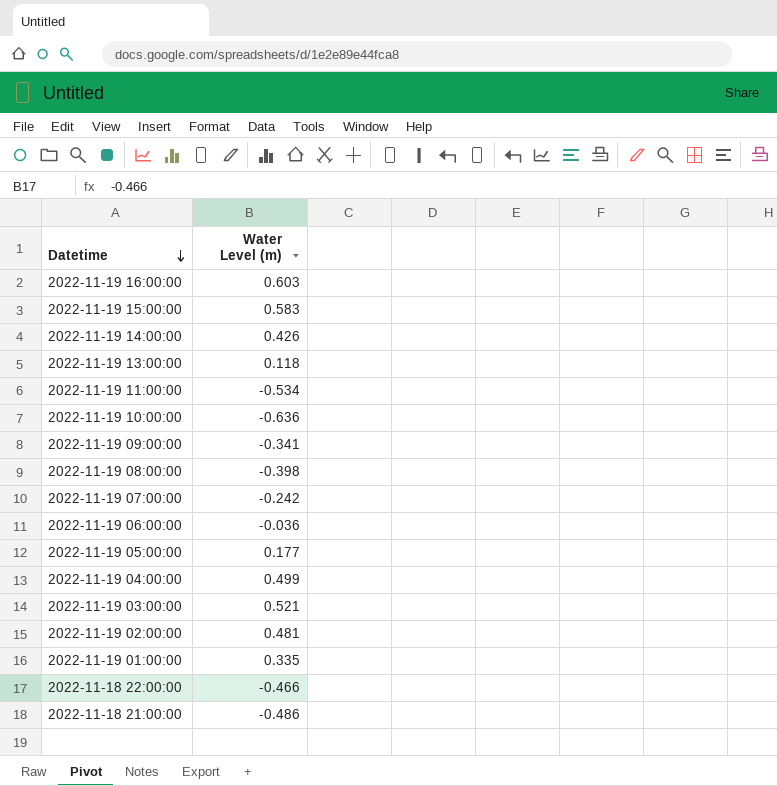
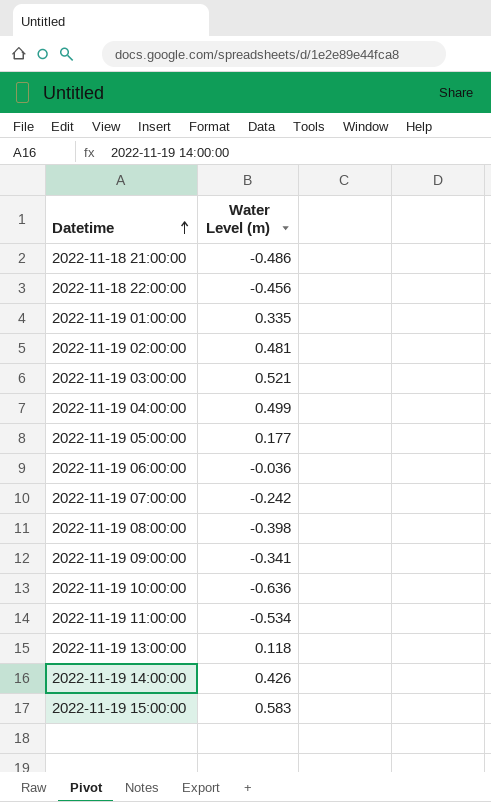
row order: Datetime descending -> Datetime ascending
row 2022-11-19 16:00:00: 0.603 -> none
2022-11-18 22:00:00 | Water Level (m): -0.466 -> -0.456

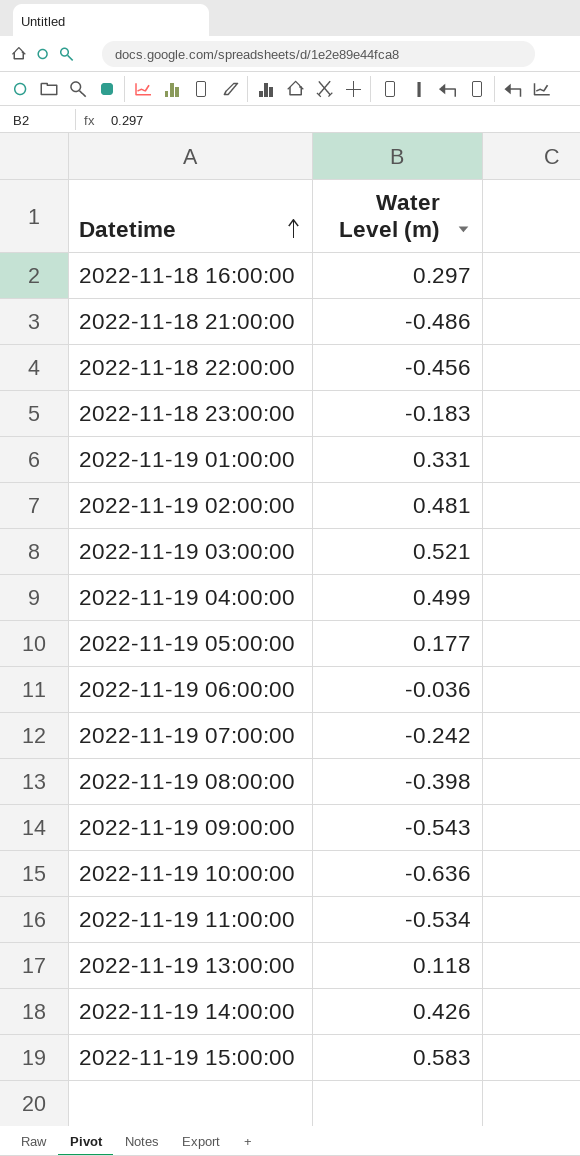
row 2022-11-18 16:00:00: none -> 0.297
row 2022-11-18 23:00:00: none -> -0.183
2022-11-19 01:00:00 | Water Level (m): 0.335 -> 0.331
2022-11-19 09:00:00 | Water Level (m): -0.341 -> -0.543

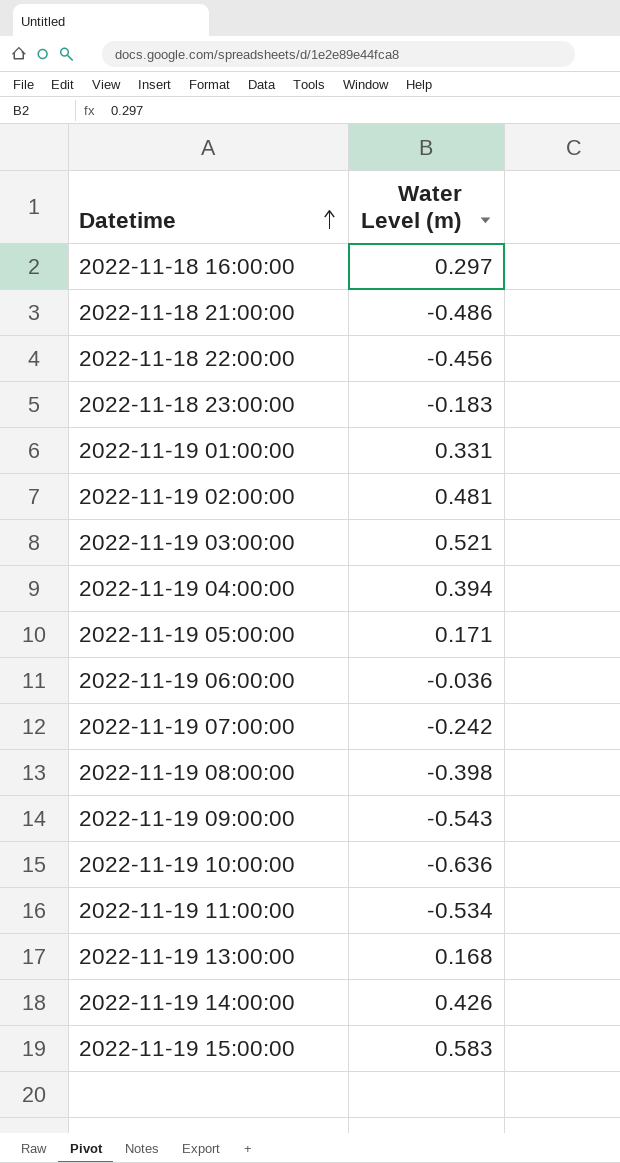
2022-11-19 04:00:00 | Water Level (m): 0.499 -> 0.394
2022-11-19 05:00:00 | Water Level (m): 0.177 -> 0.171
2022-11-19 13:00:00 | Water Level (m): 0.118 -> 0.168

